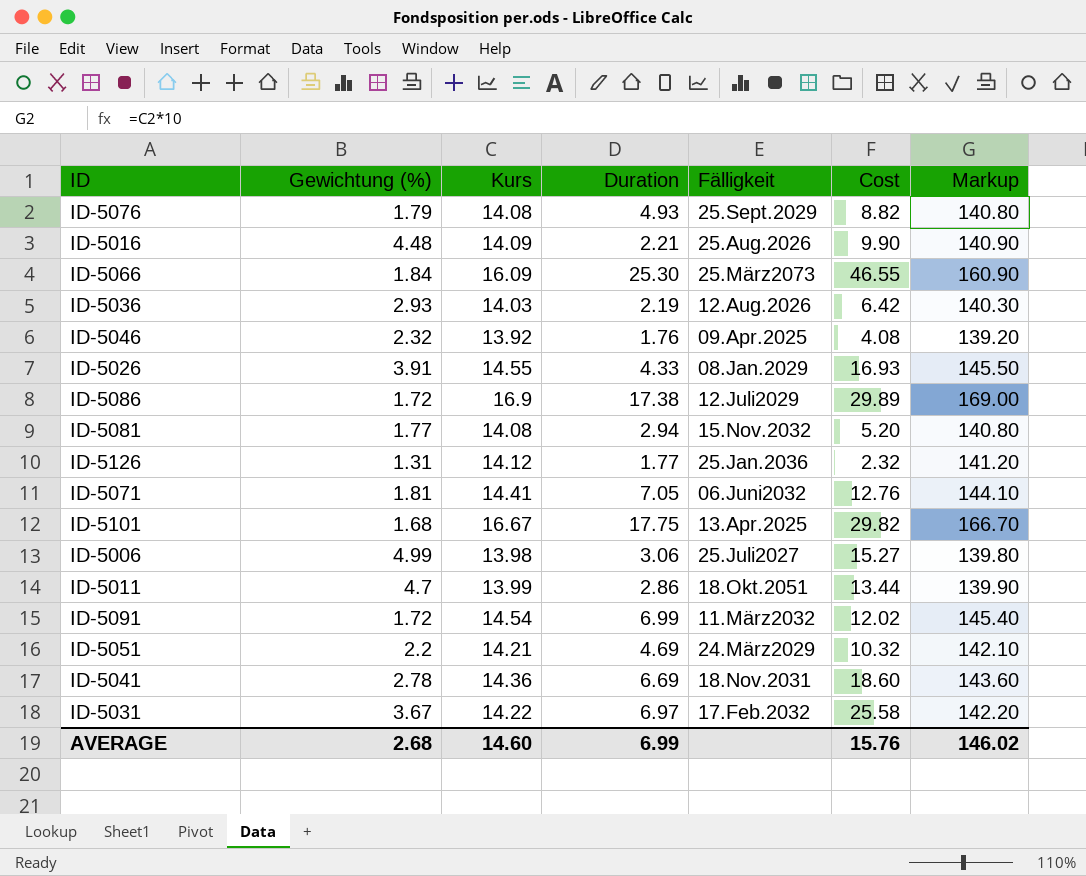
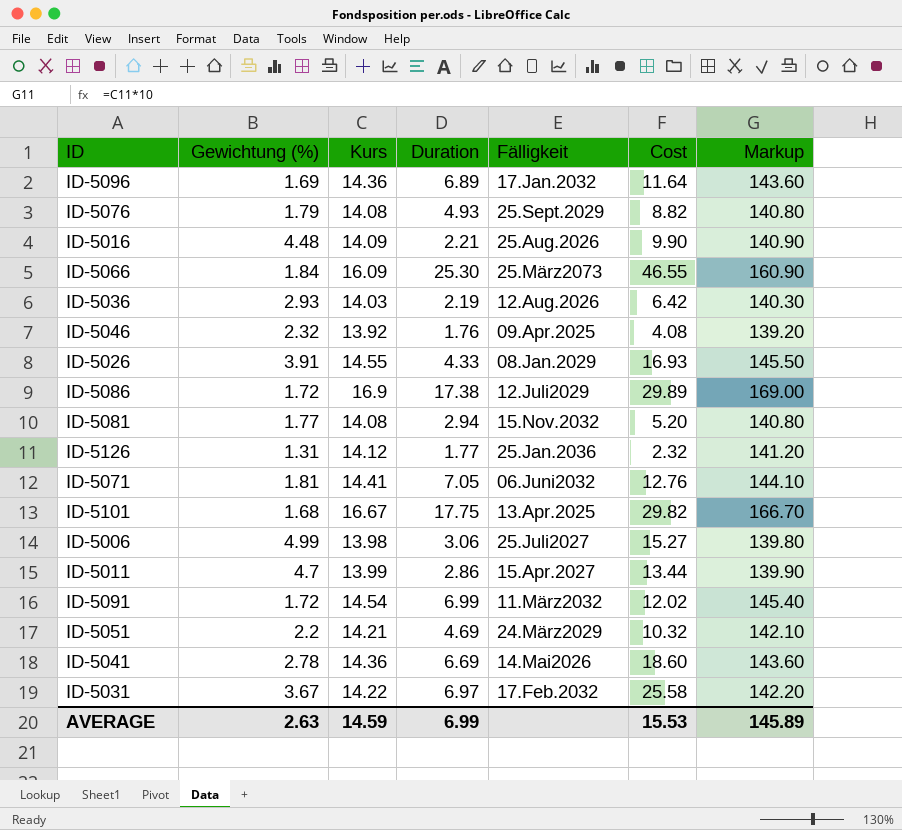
row ID-5096: none -> 1.69 | 14.36 | 6.89 | 17.Jan.2032 | 11.64 | 143.60
ID-5011 | Fälligkeit: 18.Okt.2051 -> 15.Apr.2027
ID-5041 | Fälligkeit: 18.Nov.2031 -> 14.Mai2026
AVERAGE | Gewichtung (%): 2.68 -> 2.63
AVERAGE | Kurs: 14.60 -> 14.59
AVERAGE | Cost: 15.76 -> 15.53
AVERAGE | Markup: 146.02 -> 145.89

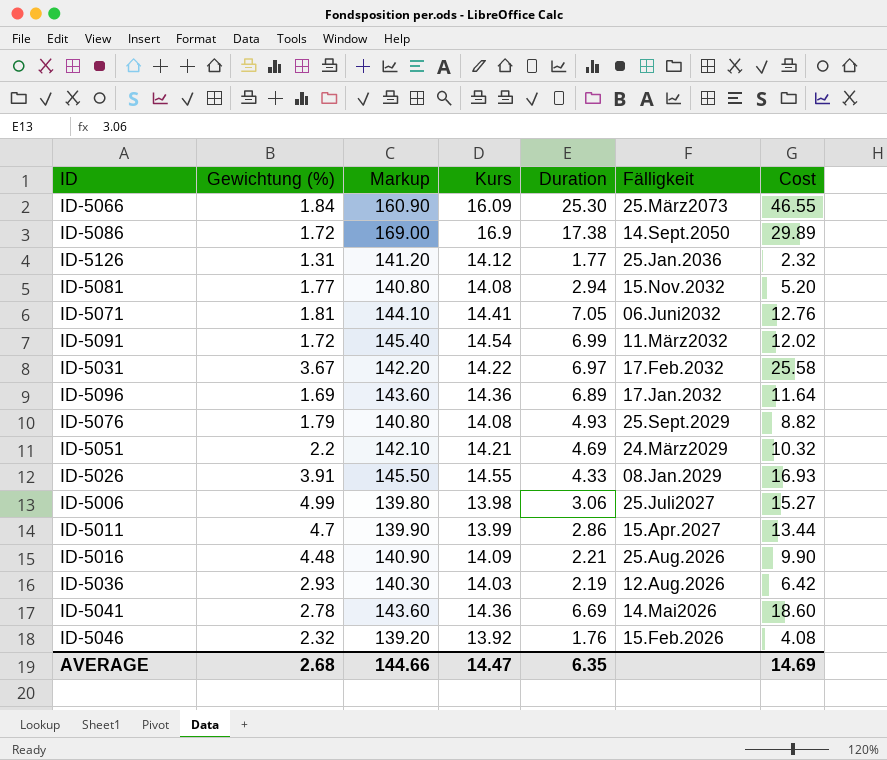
row order: none -> Fälligkeit descending
column Markup | position: 7 -> 3
row ID-5101: 1.68 | 16.67 | 17.75 | 13.Apr.2025 | 29.82 | 166.70 -> none
ID-5086 | Fälligkeit: 12.Juli2029 -> 14.Sept.2050
ID-5046 | Fälligkeit: 09.Apr.2025 -> 15.Feb.2026
AVERAGE | Gewichtung (%): 2.63 -> 2.68
AVERAGE | Markup: 145.89 -> 144.66
AVERAGE | Kurs: 14.59 -> 14.47
AVERAGE | Duration: 6.99 -> 6.35
AVERAGE | Cost: 15.53 -> 14.69

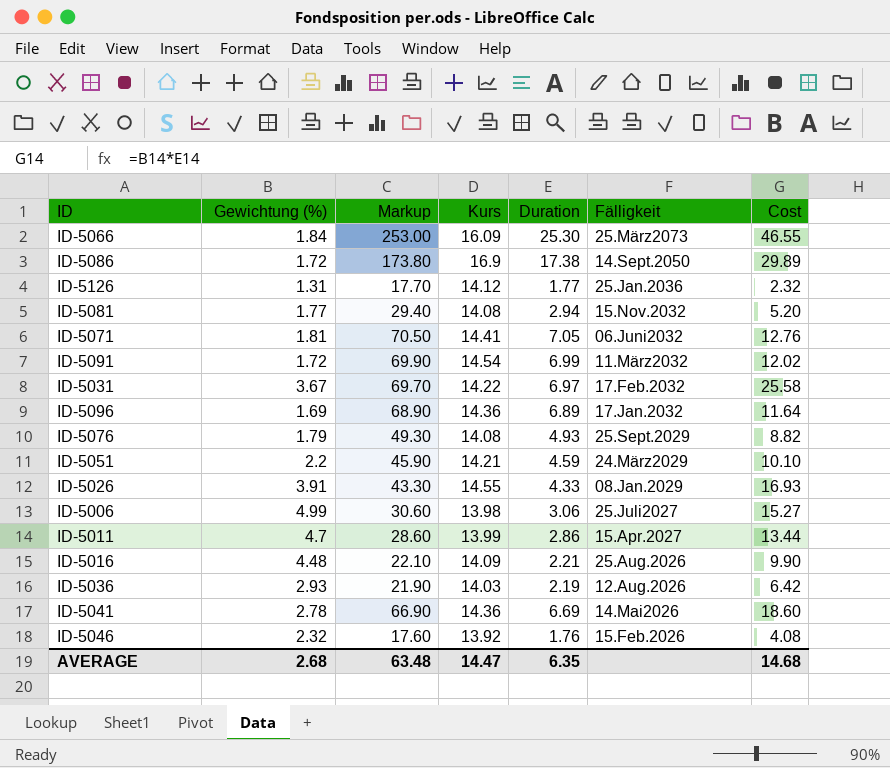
column Markup | formula: [Kurs] * 10 -> [Duration] * 10
ID-5051 | Duration: 4.69 -> 4.59
ID-5051 | Cost: 10.32 -> 10.10
AVERAGE | Markup: 144.66 -> 63.48
AVERAGE | Cost: 14.69 -> 14.68

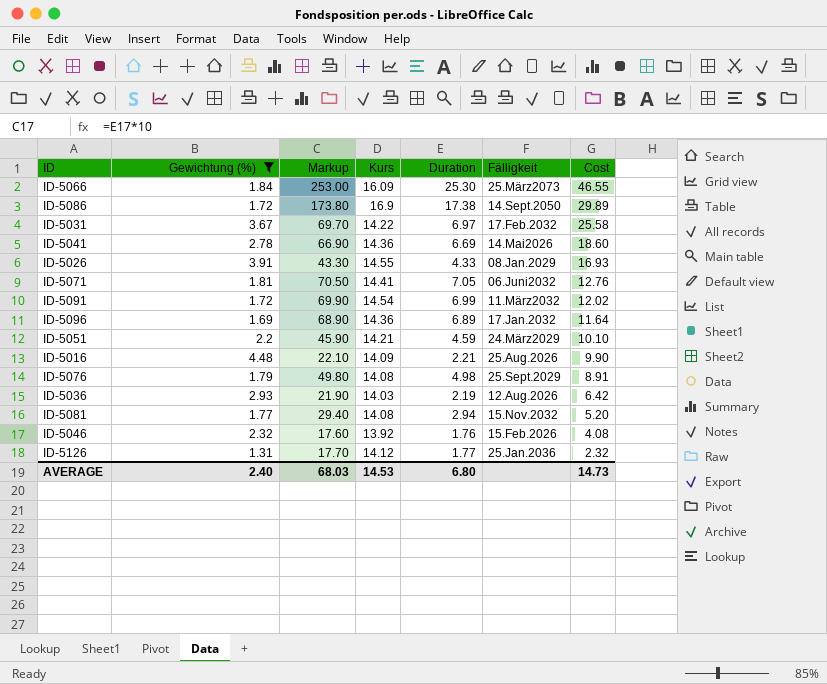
filter: none -> Gewichtung (%) <= 4.48
row order: Fälligkeit descending -> Cost descending
ID-5076 | Markup: 49.30 -> 49.80
ID-5076 | Duration: 4.93 -> 4.98
ID-5076 | Cost: 8.82 -> 8.91
AVERAGE | Gewichtung (%): 2.68 -> 2.40
AVERAGE | Markup: 63.48 -> 68.03
AVERAGE | Kurs: 14.47 -> 14.53
AVERAGE | Duration: 6.35 -> 6.80
AVERAGE | Cost: 14.68 -> 14.73

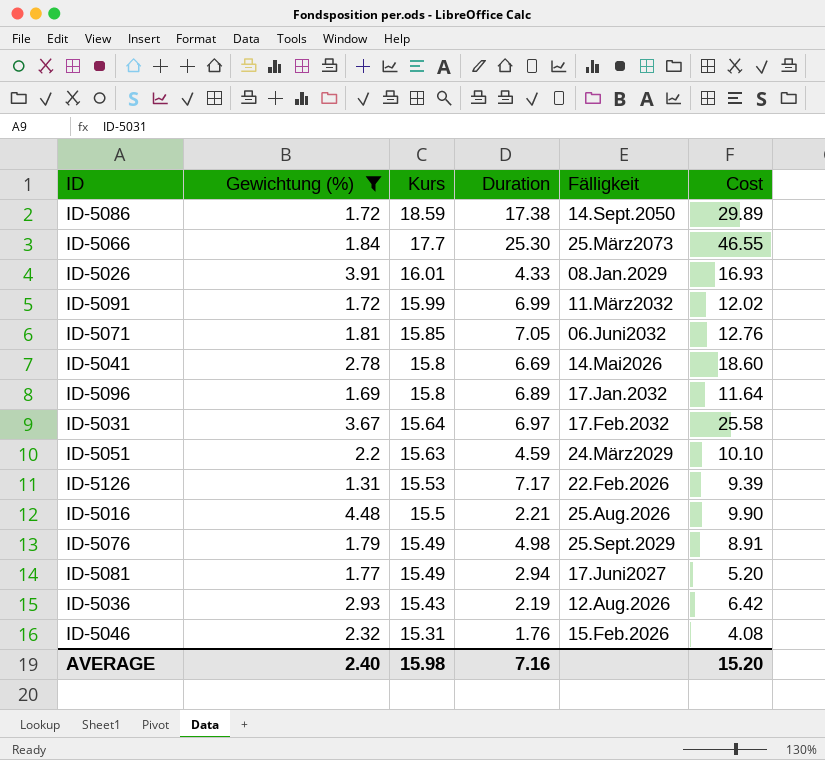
row order: Cost descending -> Kurs descending
column Markup | formula: [Duration] * 10 -> none
ID-5086 | Kurs: 16.9 -> 18.59
ID-5066 | Kurs: 16.09 -> 17.7
ID-5026 | Kurs: 14.55 -> 16.01
ID-5091 | Kurs: 14.54 -> 15.99
ID-5071 | Kurs: 14.41 -> 15.85
ID-5041 | Kurs: 14.36 -> 15.8
ID-5096 | Kurs: 14.36 -> 15.8
ID-5031 | Kurs: 14.22 -> 15.64
ID-5051 | Kurs: 14.21 -> 15.63
ID-5126 | Kurs: 14.12 -> 15.53
ID-5126 | Duration: 1.77 -> 7.17
ID-5126 | Fälligkeit: 25.Jan.2036 -> 22.Feb.2026
ID-5126 | Cost: 2.32 -> 9.39
ID-5016 | Kurs: 14.09 -> 15.5
ID-5076 | Kurs: 14.08 -> 15.49
ID-5081 | Kurs: 14.08 -> 15.49
ID-5081 | Fälligkeit: 15.Nov.2032 -> 17.Juni2027
ID-5036 | Kurs: 14.03 -> 15.43
ID-5046 | Kurs: 13.92 -> 15.31
AVERAGE | Kurs: 14.53 -> 15.98
AVERAGE | Duration: 6.80 -> 7.16
AVERAGE | Cost: 14.73 -> 15.20

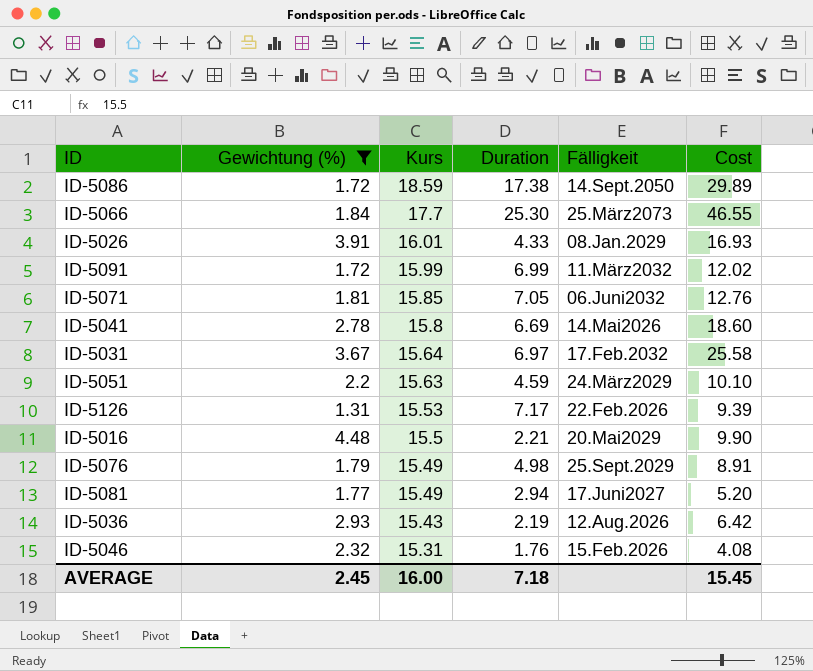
row ID-5096: 1.69 | 15.8 | 6.89 | 17.Jan.2032 | 11.64 -> none
ID-5016 | Fälligkeit: 25.Aug.2026 -> 20.Mai2029
AVERAGE | Gewichtung (%): 2.40 -> 2.45
AVERAGE | Kurs: 15.98 -> 16.00
AVERAGE | Duration: 7.16 -> 7.18
AVERAGE | Cost: 15.20 -> 15.45

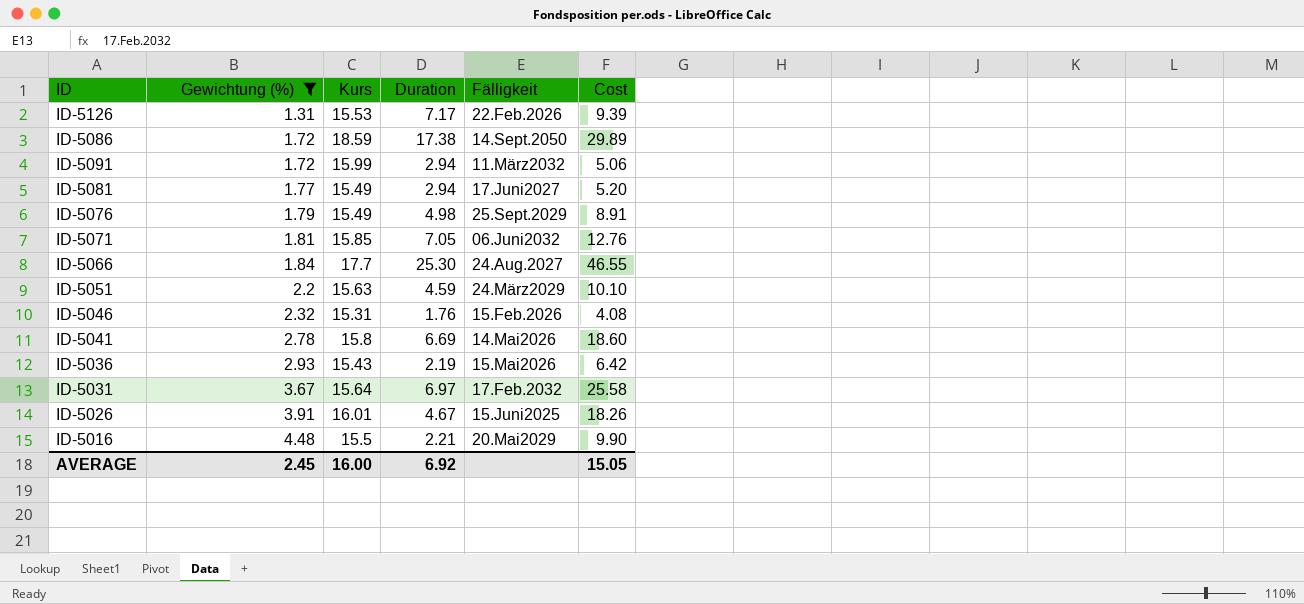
row order: Kurs descending -> Gewichtung (%) ascending
ID-5091 | Duration: 6.99 -> 2.94
ID-5091 | Cost: 12.02 -> 5.06
ID-5066 | Fälligkeit: 25.März2073 -> 24.Aug.2027
ID-5036 | Fälligkeit: 12.Aug.2026 -> 15.Mai2026
ID-5026 | Duration: 4.33 -> 4.67
ID-5026 | Fälligkeit: 08.Jan.2029 -> 15.Juni2025
ID-5026 | Cost: 16.93 -> 18.26
AVERAGE | Duration: 7.18 -> 6.92
AVERAGE | Cost: 15.45 -> 15.05

